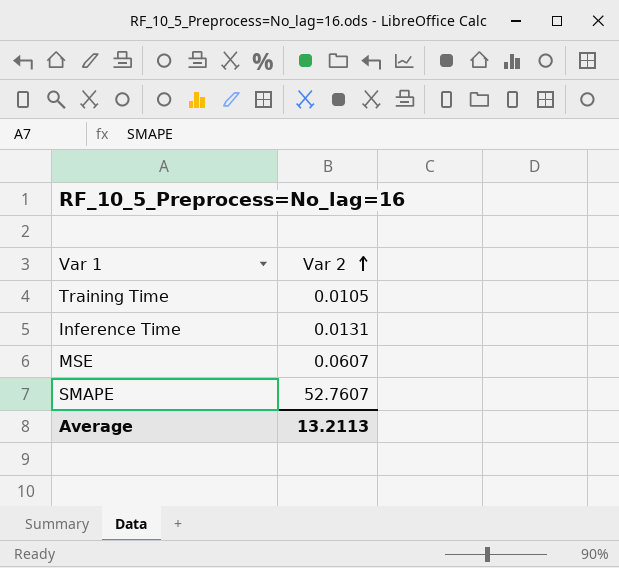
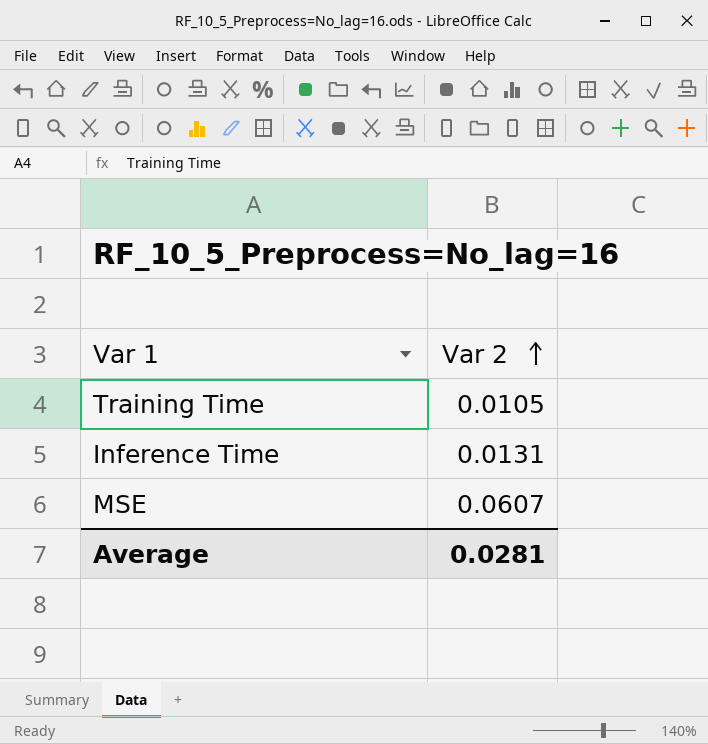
row SMAPE: 52.7607 -> none
Average | Var 2: 13.2113 -> 0.0281

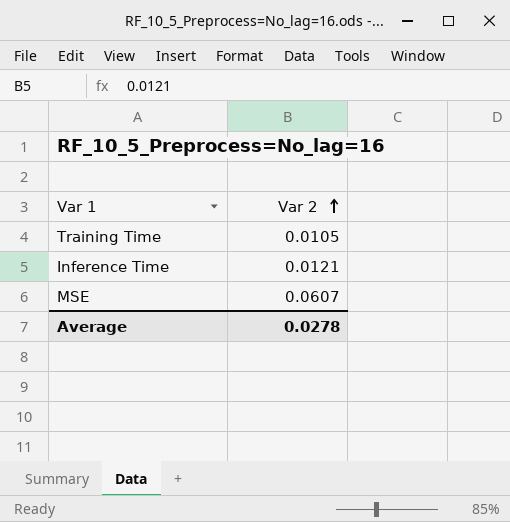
Inference Time | Var 2: 0.0131 -> 0.0121
Average | Var 2: 0.0281 -> 0.0278

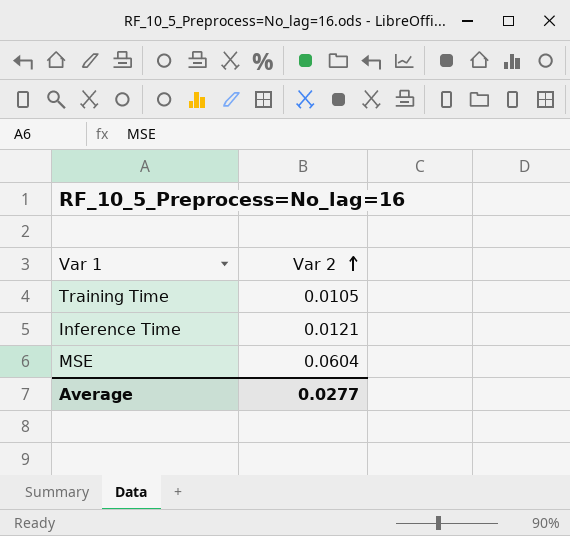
MSE | Var 2: 0.0607 -> 0.0604
Average | Var 2: 0.0278 -> 0.0277

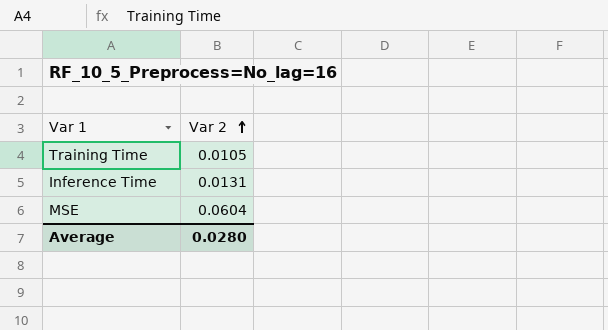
Inference Time | Var 2: 0.0121 -> 0.0131
Average | Var 2: 0.0277 -> 0.0280

